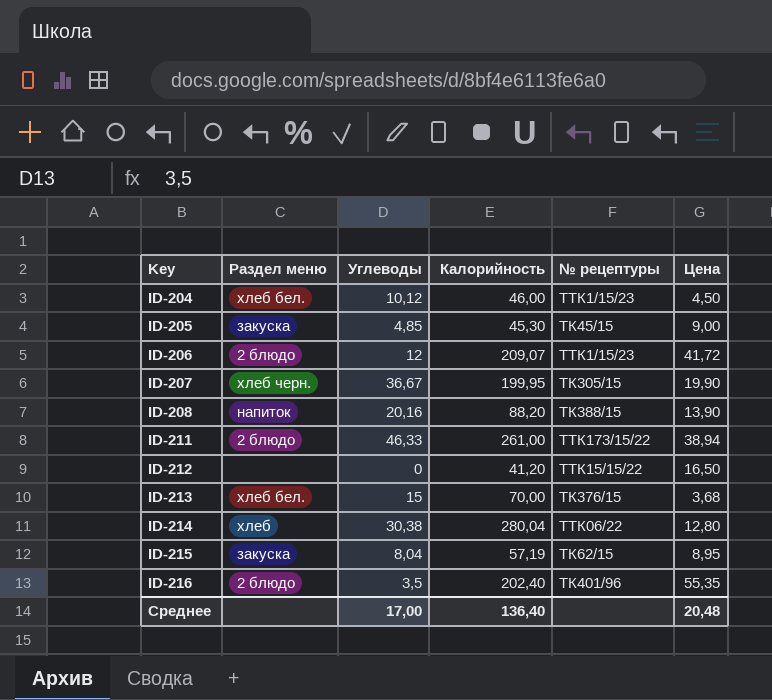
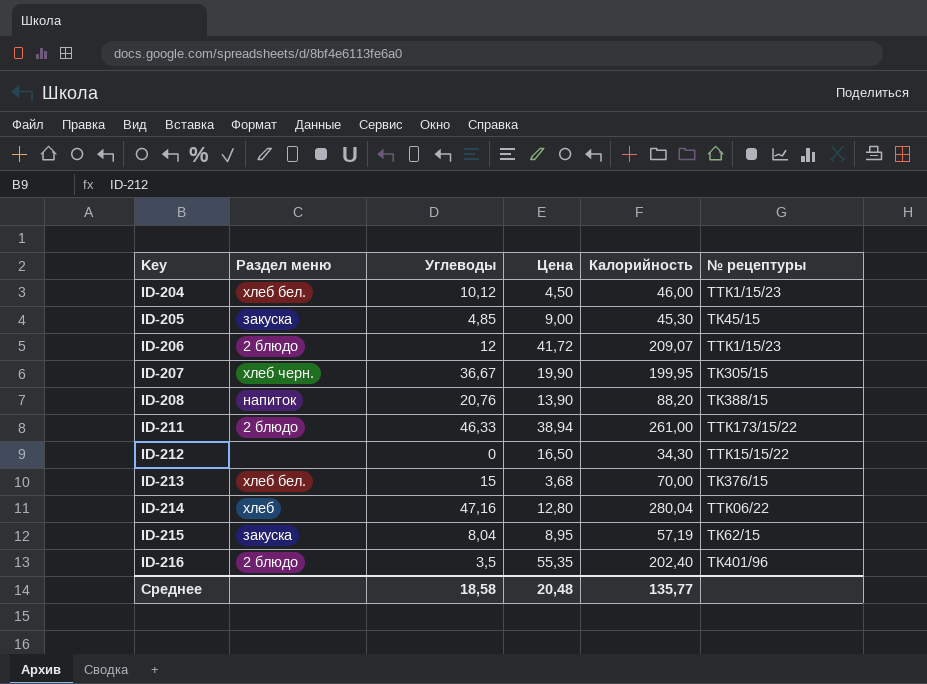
column Цена | position: 6 -> 4
ID-208 | Углеводы: 20,16 -> 20,76
ID-212 | Калорийность: 41,20 -> 34,30
ID-214 | Углеводы: 30,38 -> 47,16
Среднее | Углеводы: 17,00 -> 18,58
Среднее | Калорийность: 136,40 -> 135,77

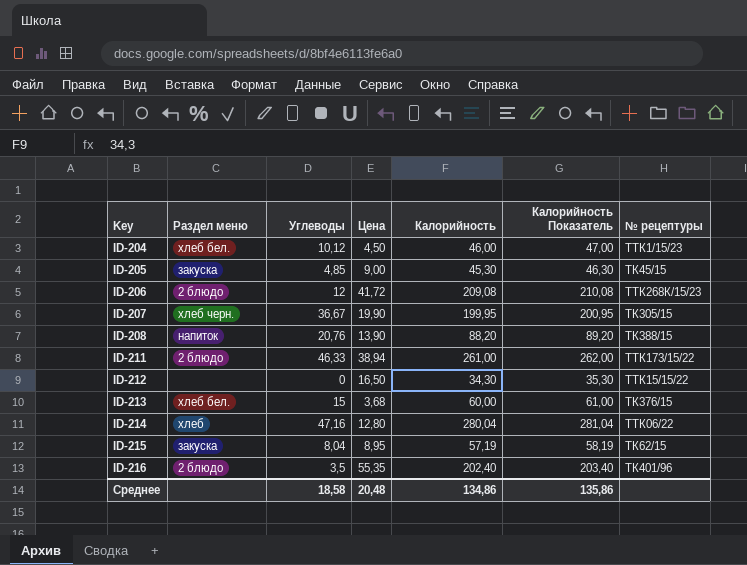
column Калорийность Показатель | formula: none -> [Калорийность] + 1
ID-206 | Калорийность: 209,07 -> 209,08
ID-206 | № рецептуры: ТТК1/15/23 -> ТТК268К/15/23
ID-213 | Калорийность: 70,00 -> 60,00
Среднее | Калорийность: 135,77 -> 134,86

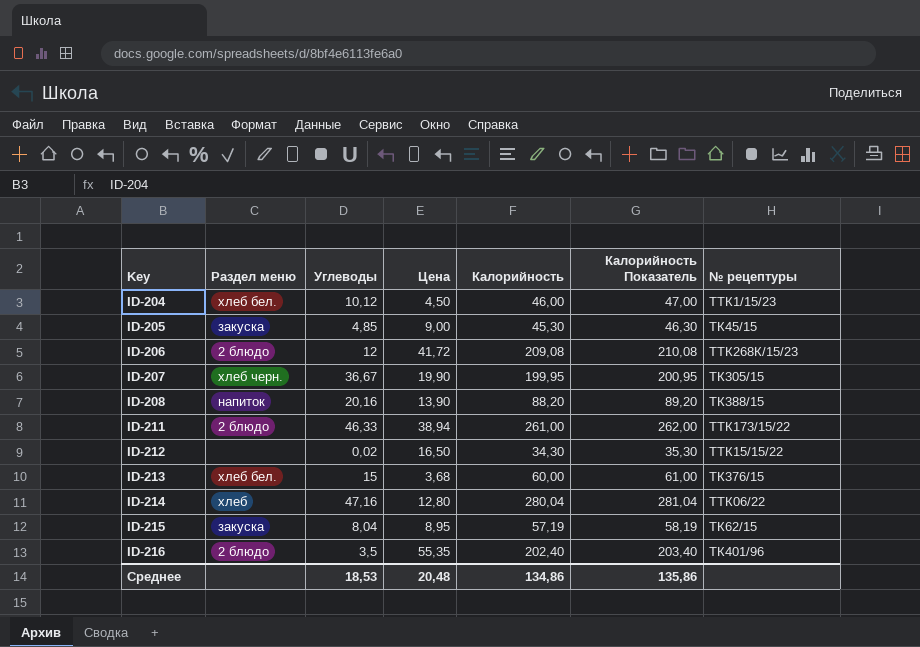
ID-208 | Углеводы: 20,76 -> 20,16
ID-212 | Углеводы: 0 -> 0,02
Среднее | Углеводы: 18,58 -> 18,53

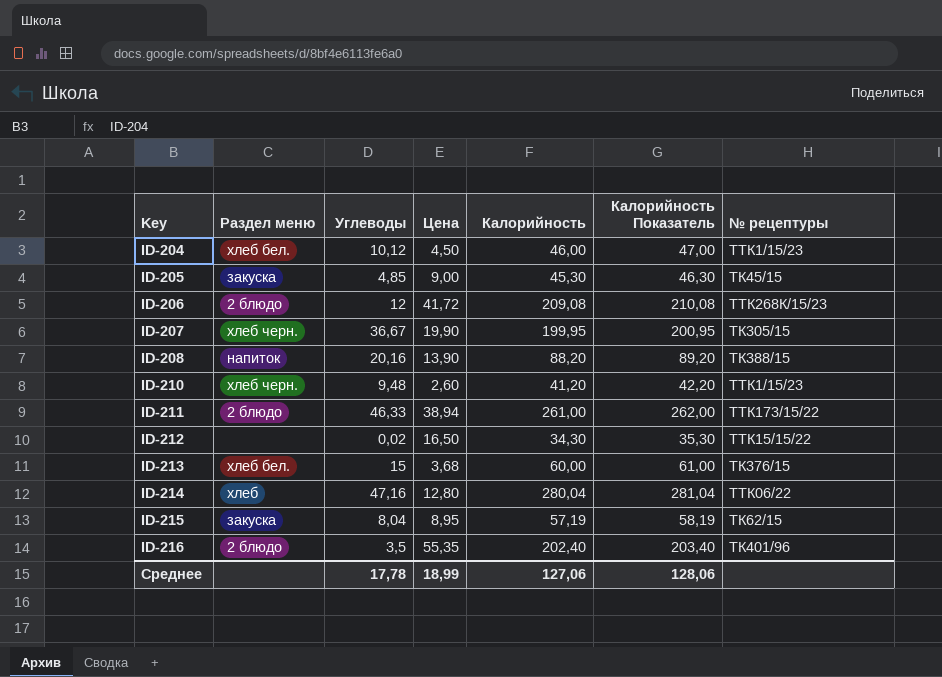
row ID-210: none -> хлеб черн. | 9,48 | 2,60 | 41,20 | 42,20 | ТТК1/15/23
Среднее | Углеводы: 18,53 -> 17,78
Среднее | Цена: 20,48 -> 18,99
Среднее | Калорийность: 134,86 -> 127,06
Среднее | Калорийность Показатель: 135,86 -> 128,06

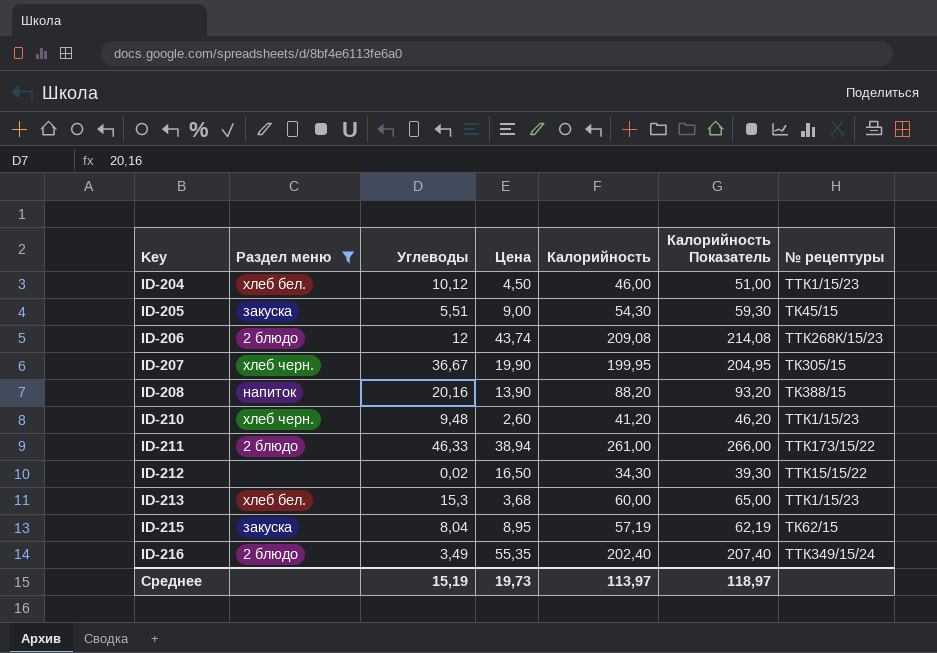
filter: none -> Раздел меню != хлеб
column Калорийность Показатель | formula: [Калорийность] + 1 -> [Калорийность] + 5
ID-205 | Углеводы: 4,85 -> 5,51
ID-205 | Калорийность: 45,30 -> 54,30
ID-206 | Цена: 41,72 -> 43,74
ID-213 | Углеводы: 15 -> 15,3
ID-213 | № рецептуры: ТК376/15 -> ТТК1/15/23
ID-216 | Углеводы: 3,5 -> 3,49
ID-216 | № рецептуры: ТК401/96 -> ТТК349/15/24
Среднее | Углеводы: 17,78 -> 15,19
Среднее | Цена: 18,99 -> 19,73
Среднее | Калорийность: 127,06 -> 113,97
Среднее | Калорийность Показатель: 128,06 -> 118,97

